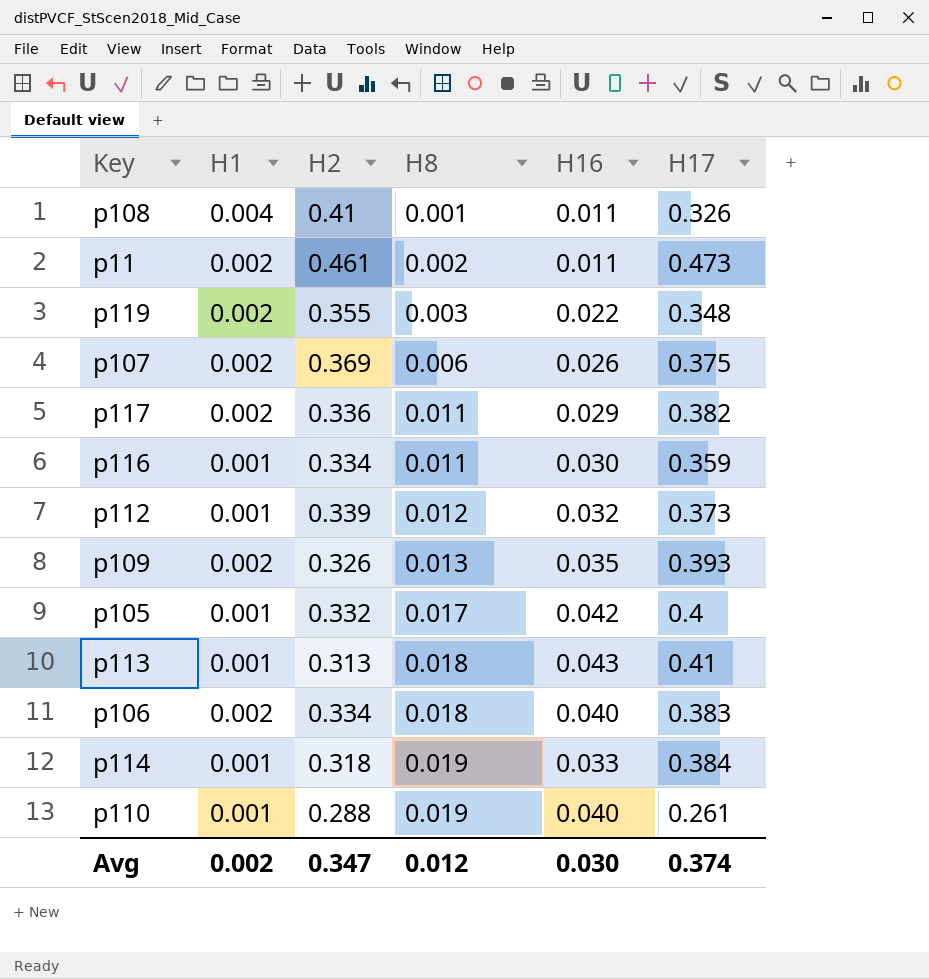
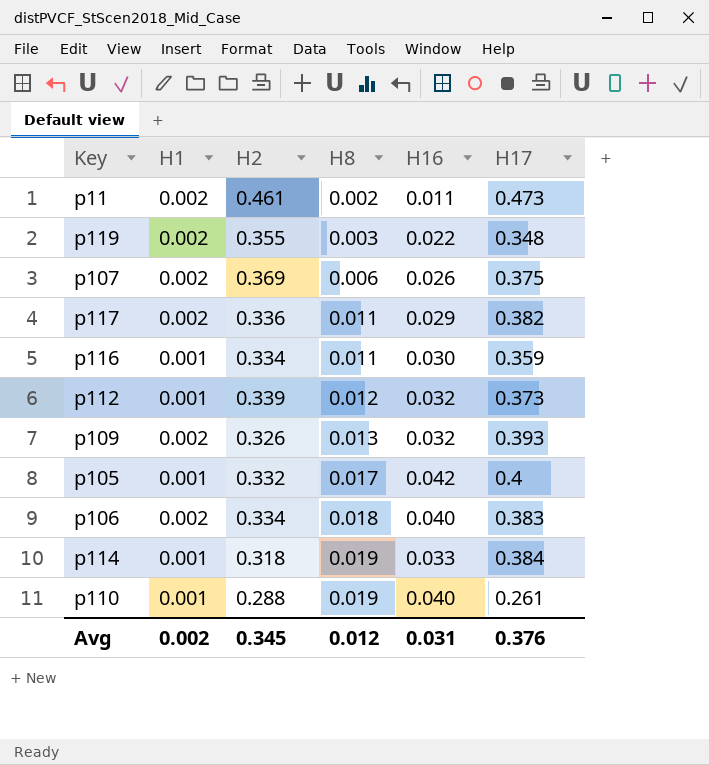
row p108: 0.004 | 0.41 | 0.001 | 0.011 | 0.326 -> none
row p113: 0.001 | 0.313 | 0.018 | 0.043 | 0.41 -> none
p109 | H16: 0.035 -> 0.032
Avg | H2: 0.347 -> 0.345
Avg | H16: 0.030 -> 0.031
Avg | H17: 0.374 -> 0.376

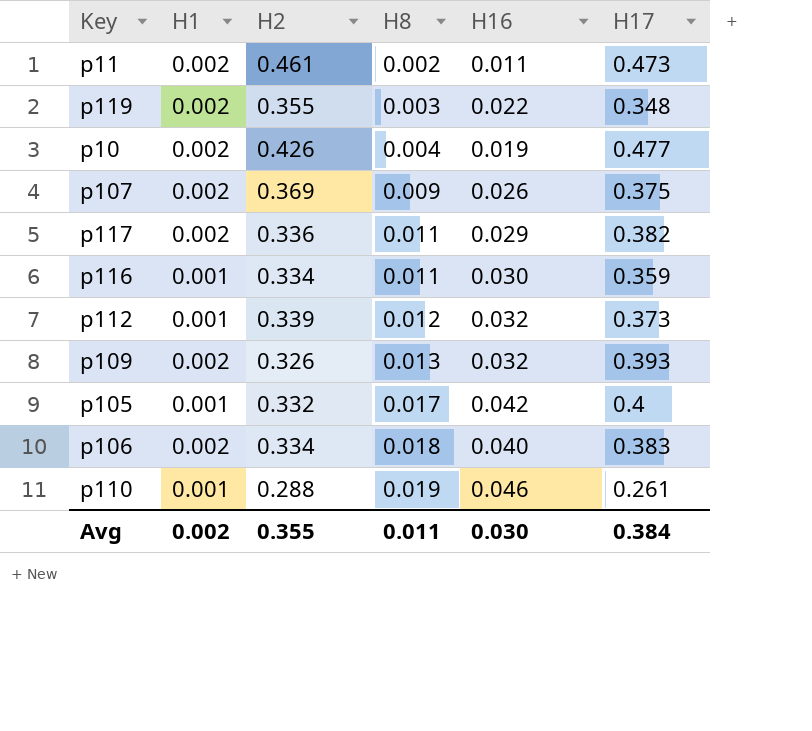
row p114: 0.001 | 0.318 | 0.019 | 0.033 | 0.384 -> none
row p10: none -> 0.002 | 0.426 | 0.004 | 0.019 | 0.477
p107 | H8: 0.006 -> 0.009
p110 | H16: 0.040 -> 0.046
Avg | H2: 0.345 -> 0.355
Avg | H8: 0.012 -> 0.011
Avg | H16: 0.031 -> 0.030
Avg | H17: 0.376 -> 0.384

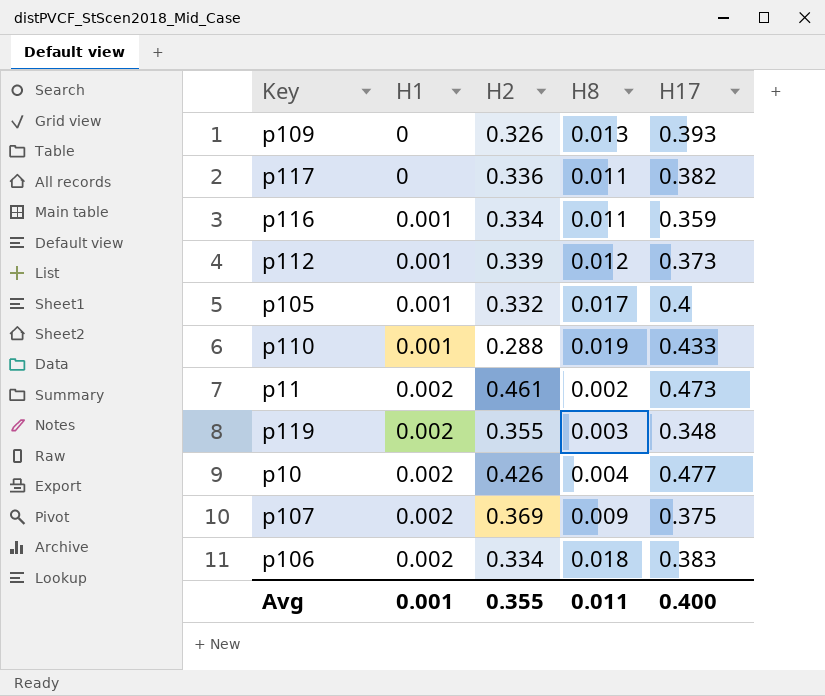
row order: H8 ascending -> H1 ascending
column H16 | position: 5 -> none
p109 | H1: 0.002 -> 0
p117 | H1: 0.002 -> 0
p110 | H17: 0.261 -> 0.433
Avg | H1: 0.002 -> 0.001
Avg | H17: 0.384 -> 0.400

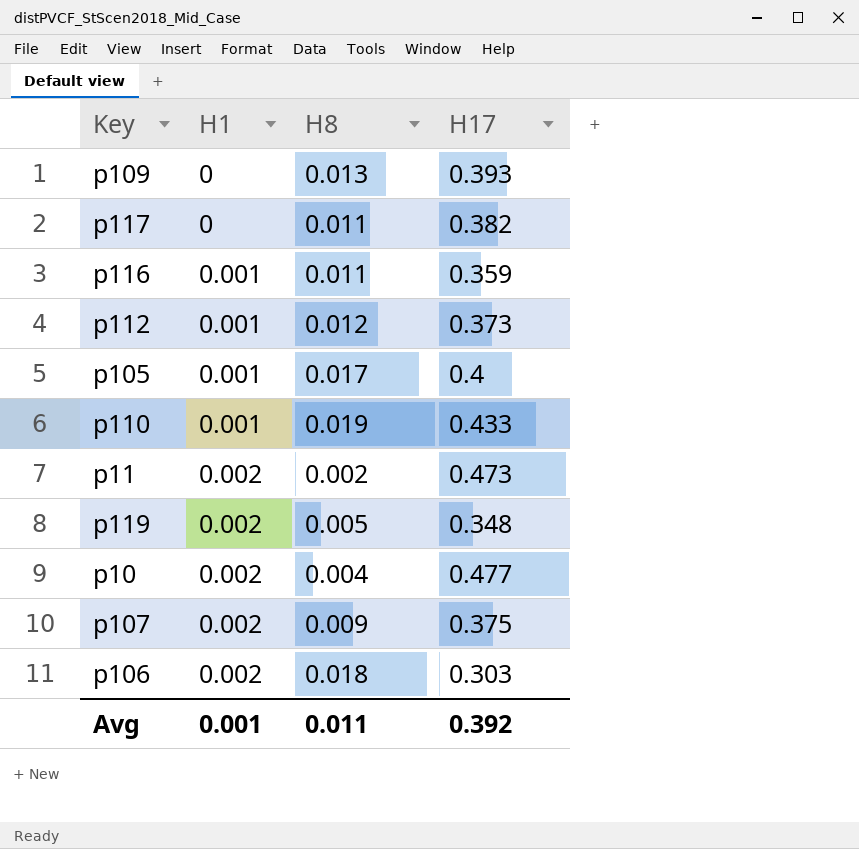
column H2 | position: 3 -> none
p119 | H8: 0.003 -> 0.005
p106 | H17: 0.383 -> 0.303
Avg | H17: 0.400 -> 0.392

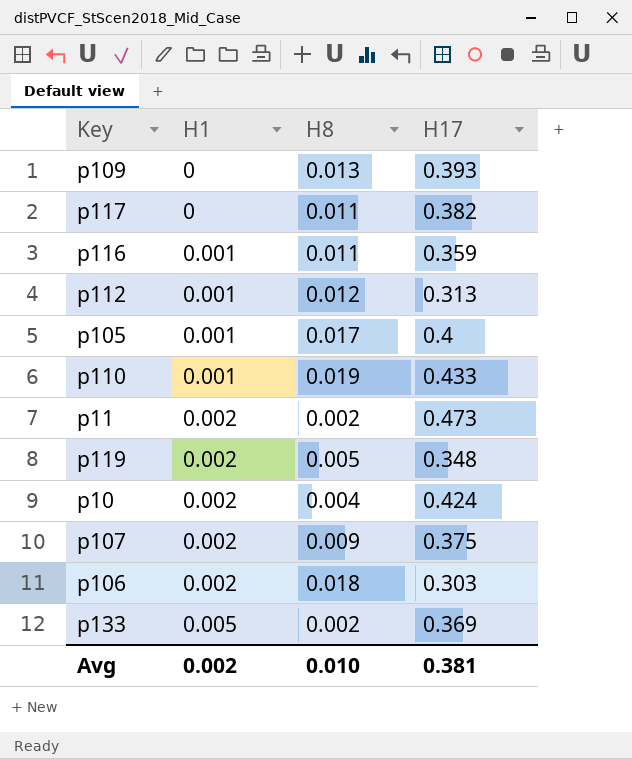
p112 | H17: 0.373 -> 0.313
p10 | H17: 0.477 -> 0.424
row p133: none -> 0.005 | 0.002 | 0.369
Avg | H1: 0.001 -> 0.002
Avg | H8: 0.011 -> 0.010
Avg | H17: 0.392 -> 0.381

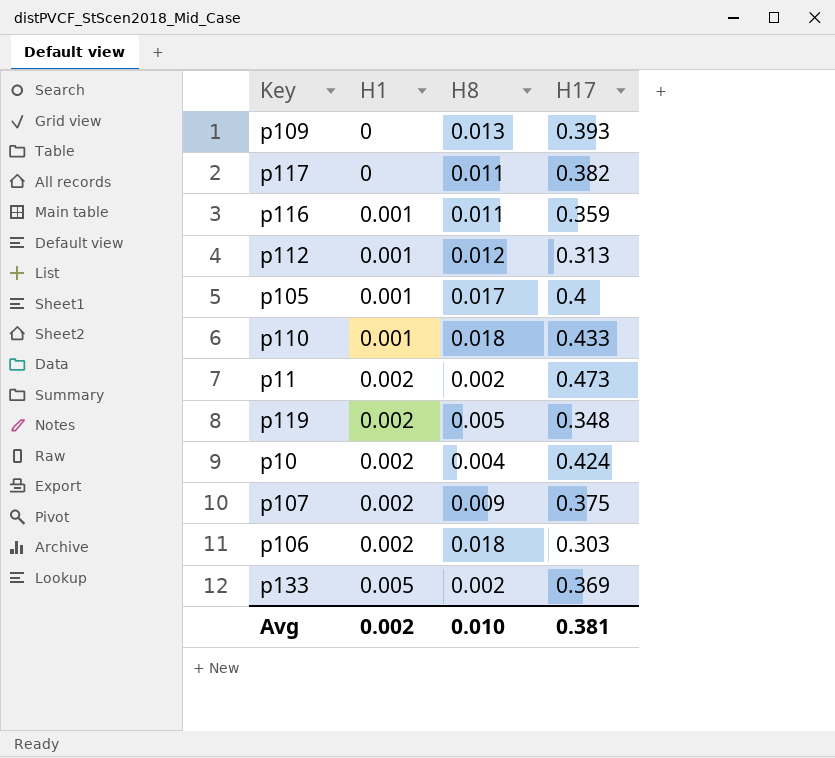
p110 | H8: 0.019 -> 0.018

